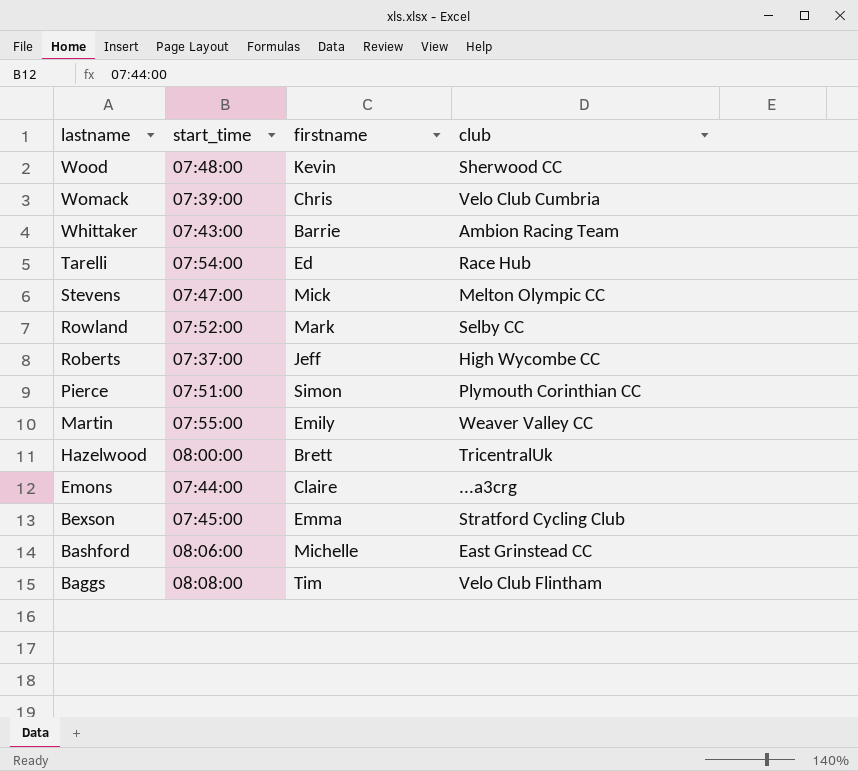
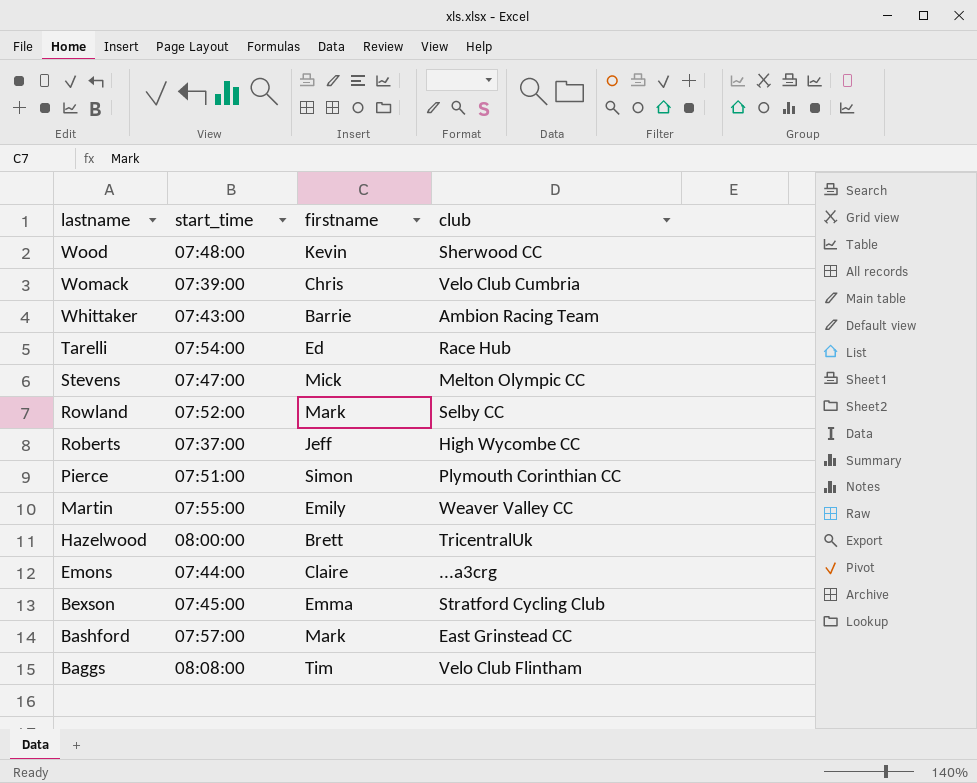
Bashford | start_time: 08:06:00 -> 07:57:00
Bashford | firstname: Michelle -> Mark

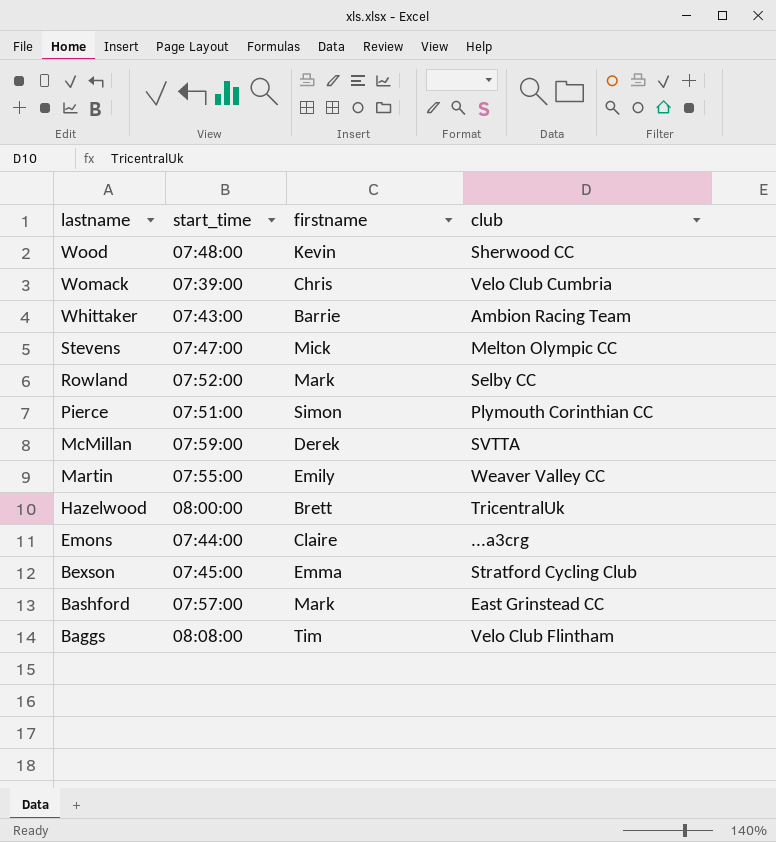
row Tarelli: 07:54:00 | Ed | Race Hub -> none
row Roberts: 07:37:00 | Jeff | High Wycombe CC -> none
row McMillan: none -> 07:59:00 | Derek | SVTTA

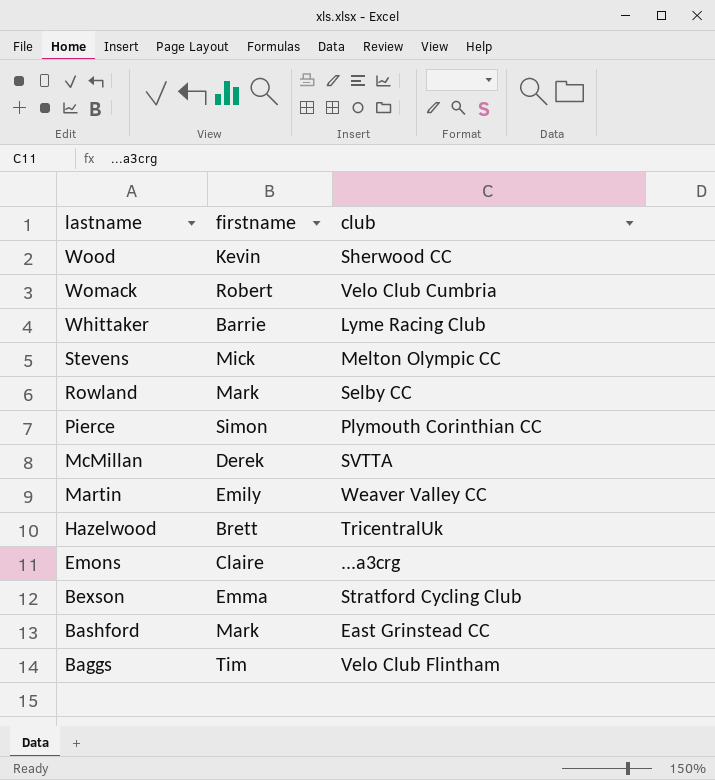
column start_time | position: 2 -> none
Womack | firstname: Chris -> Robert
Whittaker | club: Ambion Racing Team -> Lyme Racing Club

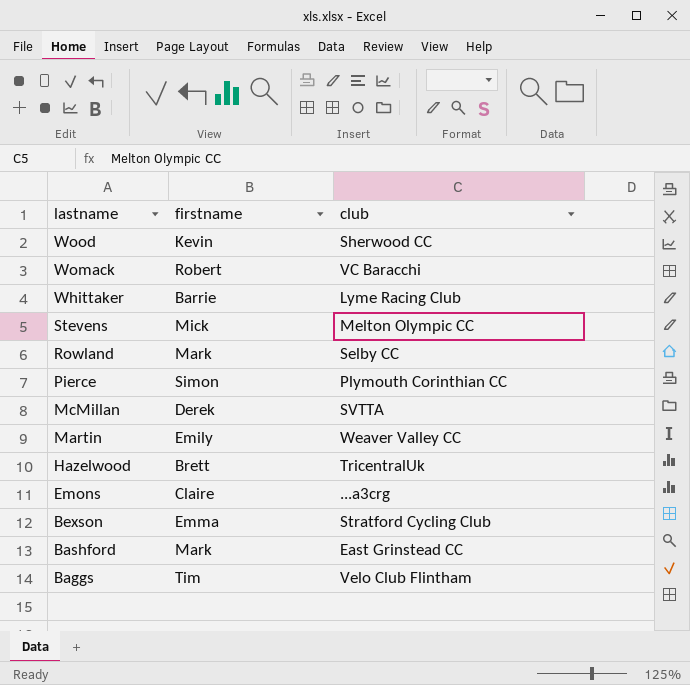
Womack | club: Velo Club Cumbria -> VC Baracchi

